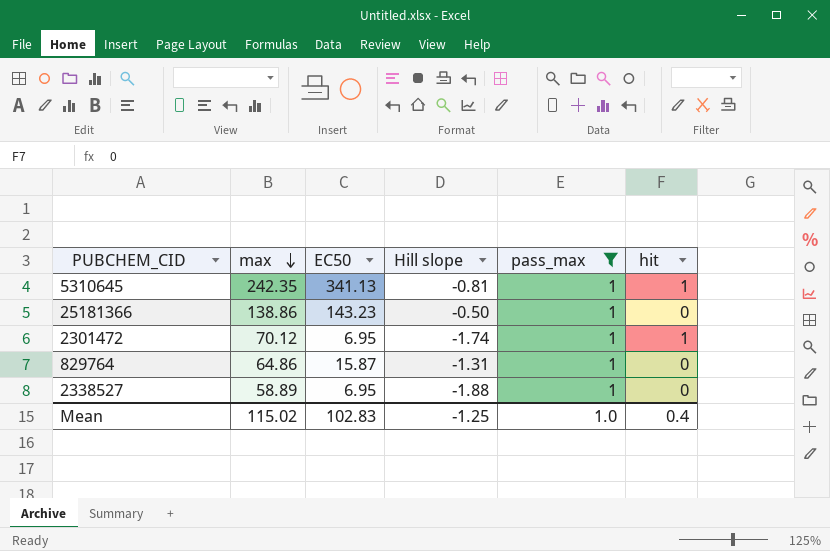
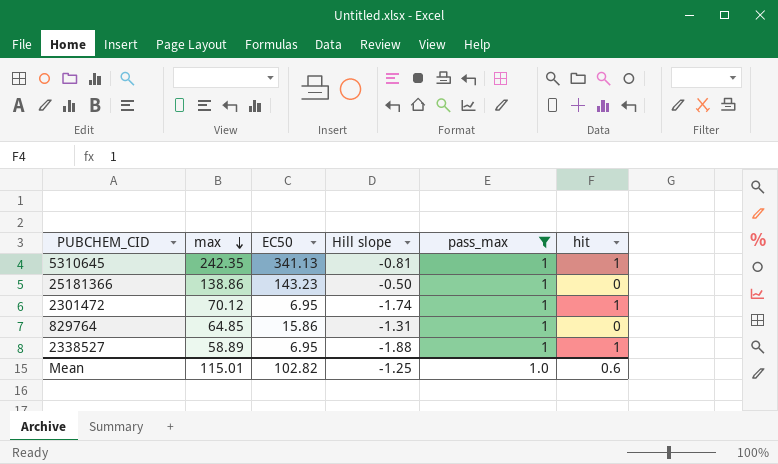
829764 | max: 64.86 -> 64.85
829764 | EC50: 15.87 -> 15.86
2338527 | hit: 0 -> 1
Mean | max: 115.02 -> 115.01
Mean | EC50: 102.83 -> 102.82
Mean | hit: 0.4 -> 0.6

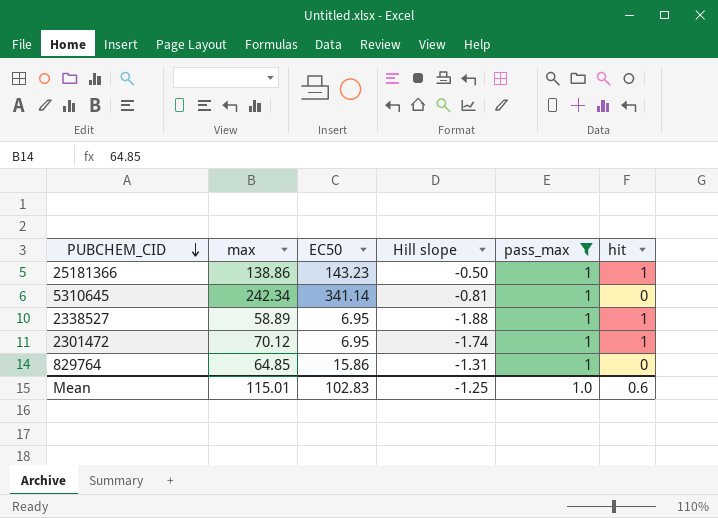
row order: max descending -> PUBCHEM_CID descending
25181366 | hit: 0 -> 1
5310645 | max: 242.35 -> 242.34
5310645 | EC50: 341.13 -> 341.14
5310645 | hit: 1 -> 0
Mean | EC50: 102.82 -> 102.83

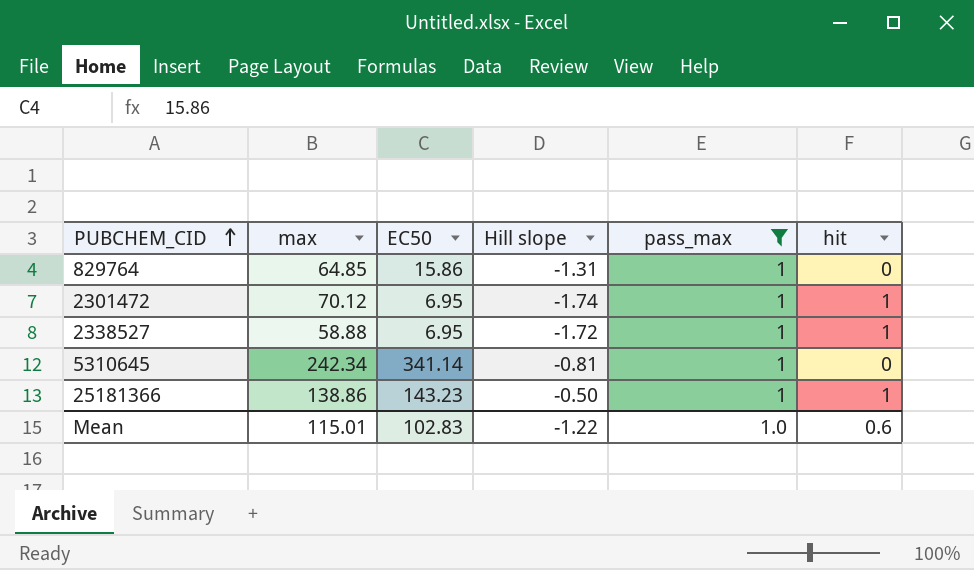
row order: PUBCHEM_CID descending -> PUBCHEM_CID ascending
2338527 | max: 58.89 -> 58.88
2338527 | Hill slope: -1.88 -> -1.72
Mean | Hill slope: -1.25 -> -1.22

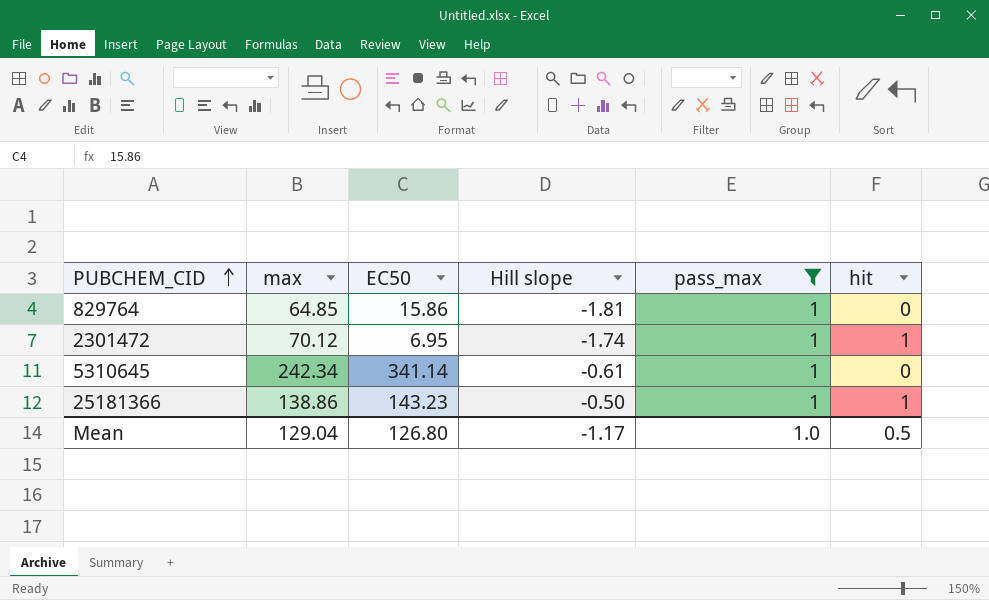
row 2338527: 58.88 | 6.95 | -1.72 | 1 | 1 -> none
829764 | Hill slope: -1.31 -> -1.81
5310645 | Hill slope: -0.81 -> -0.61
Mean | max: 115.01 -> 129.04
Mean | EC50: 102.83 -> 126.80
Mean | Hill slope: -1.22 -> -1.17
Mean | hit: 0.6 -> 0.5

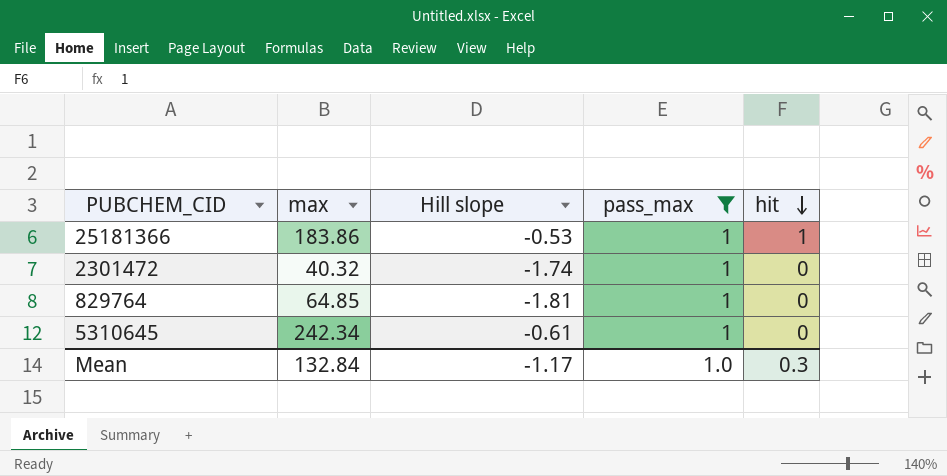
row order: PUBCHEM_CID ascending -> hit descending
column EC50 | position: 3 -> none
25181366 | max: 138.86 -> 183.86
25181366 | Hill slope: -0.50 -> -0.53
2301472 | max: 70.12 -> 40.32
2301472 | hit: 1 -> 0
Mean | max: 129.04 -> 132.84
Mean | hit: 0.5 -> 0.3

